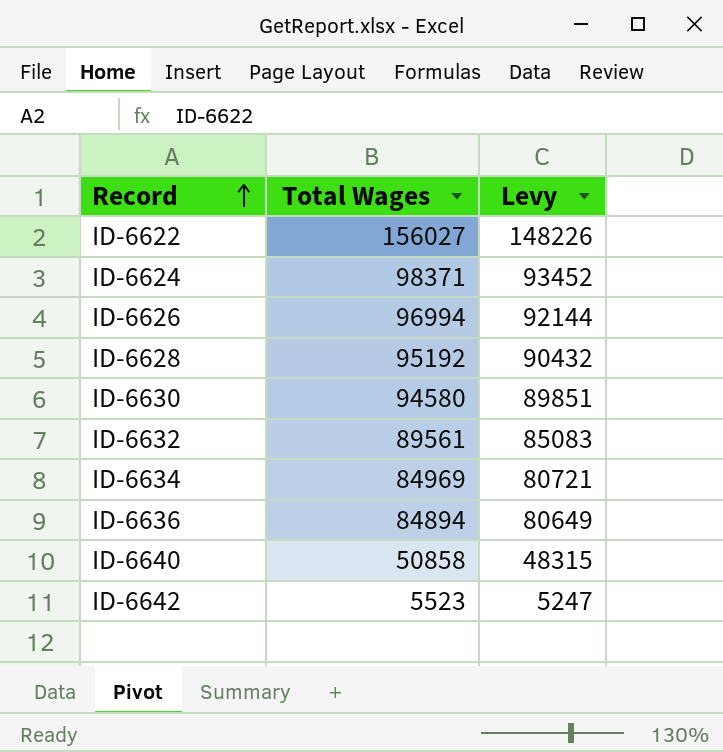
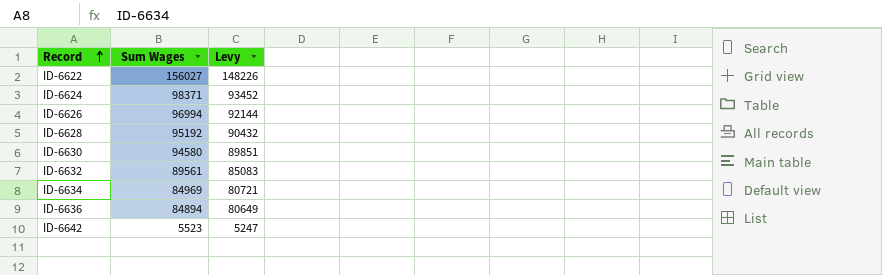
column name: Total Wages -> Sum Wages
row ID-6640: 50858 | 48315 -> none

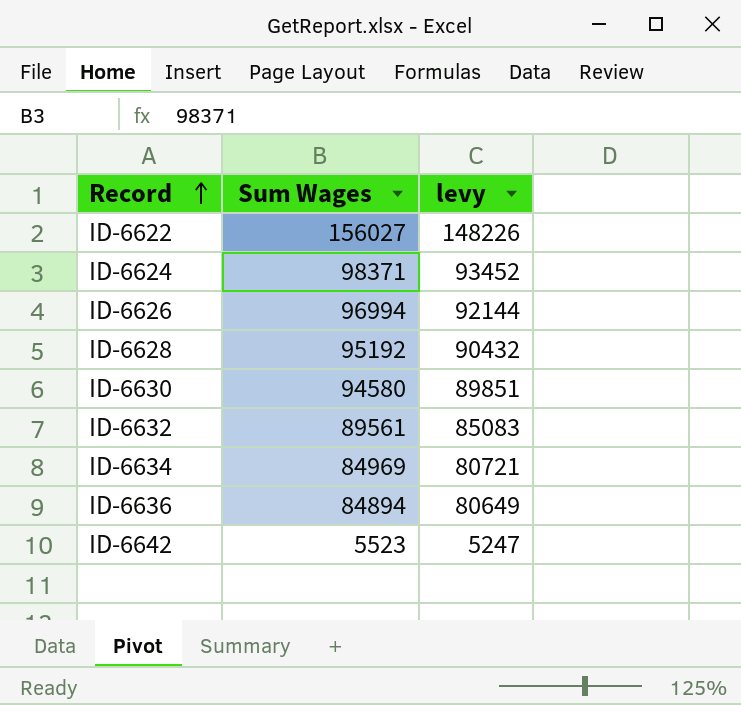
column name: Levy -> levy

